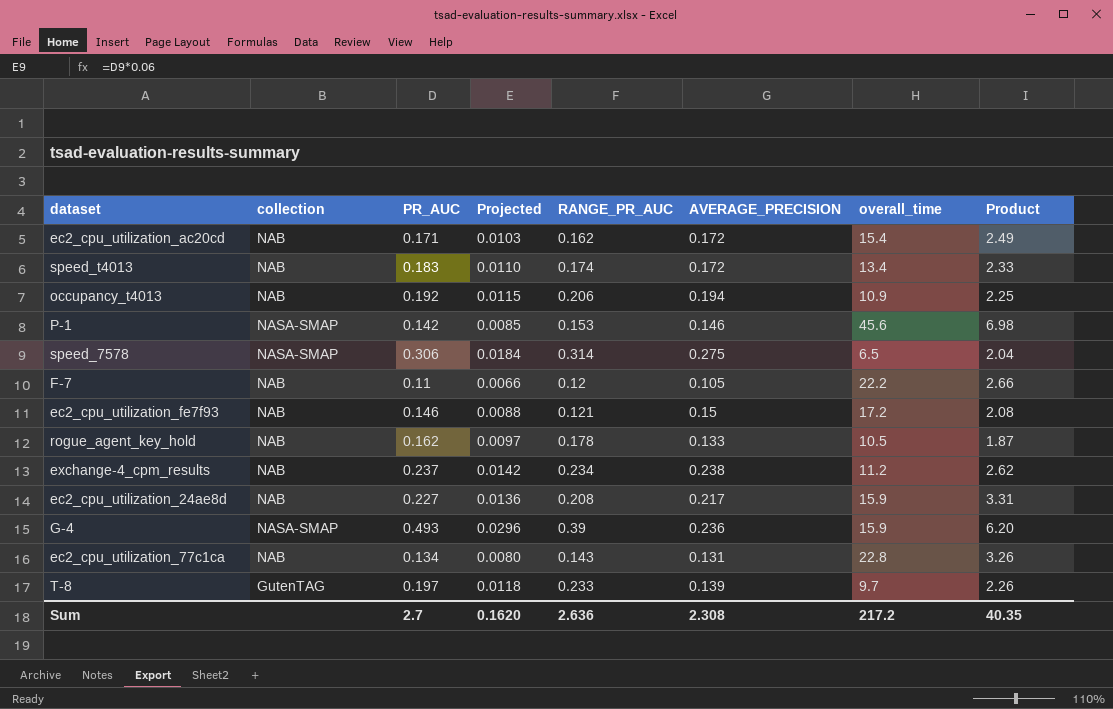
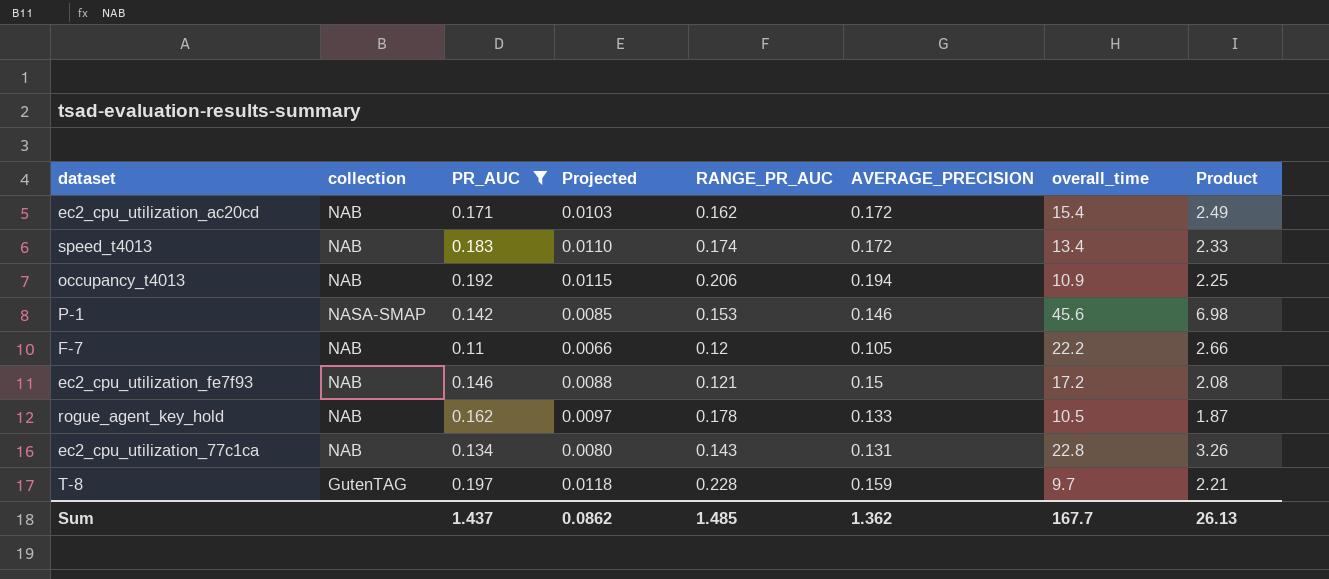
filter: none -> PR_AUC <= 0.197
T-8 | RANGE_PR_AUC: 0.233 -> 0.228
T-8 | AVERAGE_PRECISION: 0.139 -> 0.159
T-8 | Product: 2.26 -> 2.21
Sum | PR_AUC: 2.7 -> 1.437
Sum | Projected: 0.1620 -> 0.0862
Sum | RANGE_PR_AUC: 2.636 -> 1.485
Sum | AVERAGE_PRECISION: 2.308 -> 1.362
Sum | overall_time: 217.2 -> 167.7
Sum | Product: 40.35 -> 26.13

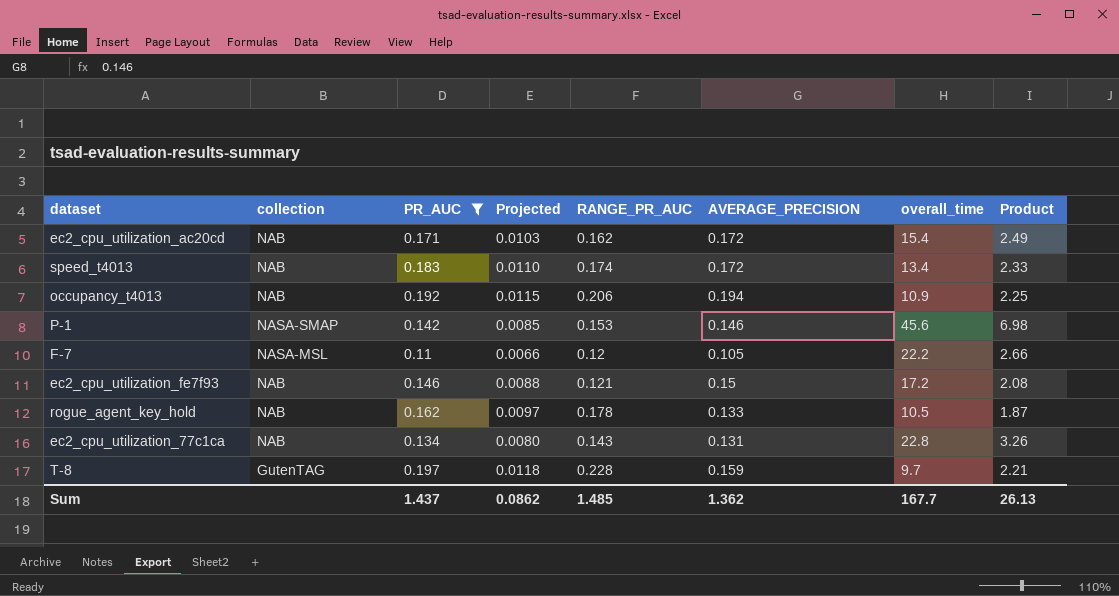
F-7 | collection: NAB -> NASA-MSL

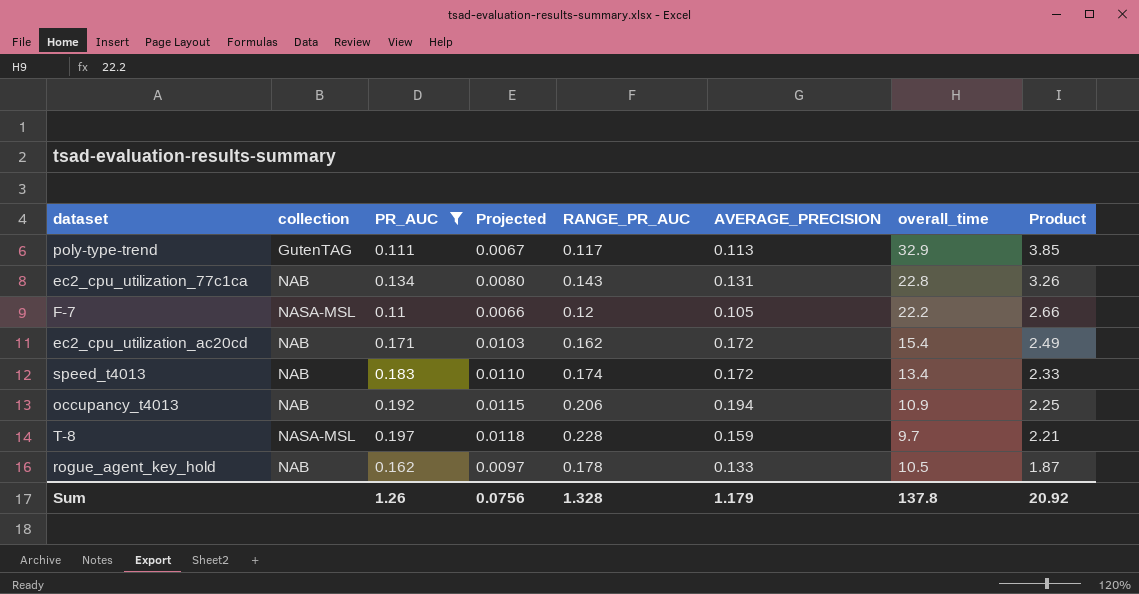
row order: none -> Product descending
row P-1: NASA-SMAP | 0.142 | 0.0085 | 0.153 | 0.146 | 45.6 | 6.98 -> none
row ec2_cpu_utilization_fe7f93: NAB | 0.146 | 0.0088 | 0.121 | 0.15 | 17.2 | 2.08 -> none
row poly-type-trend: none -> GutenTAG | 0.111 | 0.0067 | 0.117 | 0.113 | 32.9 | 3.85
T-8 | collection: GutenTAG -> NASA-MSL
Sum | PR_AUC: 1.437 -> 1.26
Sum | Projected: 0.0862 -> 0.0756
Sum | RANGE_PR_AUC: 1.485 -> 1.328
Sum | AVERAGE_PRECISION: 1.362 -> 1.179
Sum | overall_time: 167.7 -> 137.8
Sum | Product: 26.13 -> 20.92

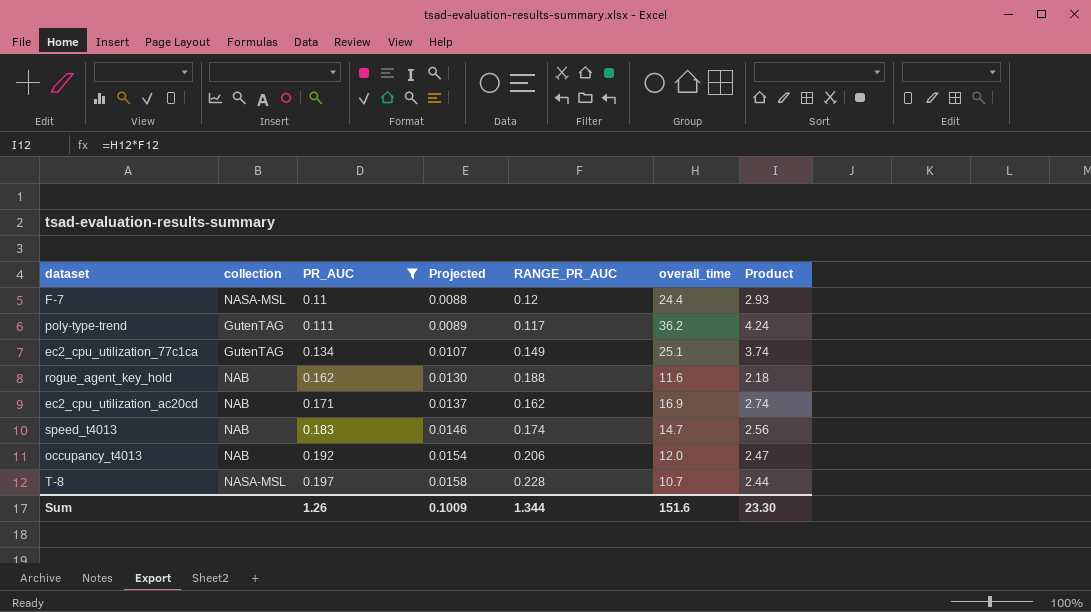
row order: Product descending -> PR_AUC ascending
column AVERAGE_PRECISION | position: 6 -> none
column Projected | formula: [PR_AUC] * 0.06 -> [PR_AUC] * 0.08
F-7 | overall_time: 22.2 -> 24.4
F-7 | Product: 2.66 -> 2.93
poly-type-trend | overall_time: 32.9 -> 36.2
poly-type-trend | Product: 3.85 -> 4.24
ec2_cpu_utilization_77c1ca | collection: NAB -> GutenTAG
ec2_cpu_utilization_77c1ca | RANGE_PR_AUC: 0.143 -> 0.149
ec2_cpu_utilization_77c1ca | overall_time: 22.8 -> 25.1
ec2_cpu_utilization_77c1ca | Product: 3.26 -> 3.74
rogue_agent_key_hold | RANGE_PR_AUC: 0.178 -> 0.188
rogue_agent_key_hold | overall_time: 10.5 -> 11.6
rogue_agent_key_hold | Product: 1.87 -> 2.18
ec2_cpu_utilization_ac20cd | overall_time: 15.4 -> 16.9
ec2_cpu_utilization_ac20cd | Product: 2.49 -> 2.74
speed_t4013 | overall_time: 13.4 -> 14.7
speed_t4013 | Product: 2.33 -> 2.56
occupancy_t4013 | overall_time: 10.9 -> 12.0
occupancy_t4013 | Product: 2.25 -> 2.47
T-8 | overall_time: 9.7 -> 10.7
T-8 | Product: 2.21 -> 2.44
Sum | Projected: 0.0756 -> 0.1009
Sum | RANGE_PR_AUC: 1.328 -> 1.344
Sum | overall_time: 137.8 -> 151.6
Sum | Product: 20.92 -> 23.30

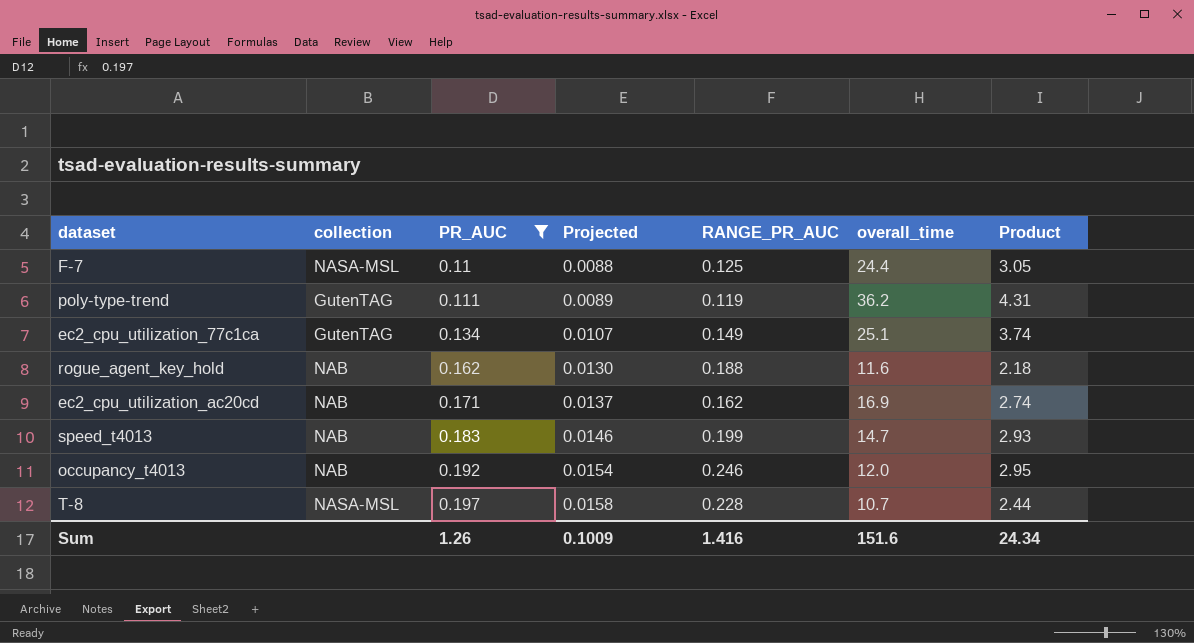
F-7 | RANGE_PR_AUC: 0.12 -> 0.125
F-7 | Product: 2.93 -> 3.05
poly-type-trend | RANGE_PR_AUC: 0.117 -> 0.119
poly-type-trend | Product: 4.24 -> 4.31
speed_t4013 | RANGE_PR_AUC: 0.174 -> 0.199
speed_t4013 | Product: 2.56 -> 2.93
occupancy_t4013 | RANGE_PR_AUC: 0.206 -> 0.246
occupancy_t4013 | Product: 2.47 -> 2.95
Sum | RANGE_PR_AUC: 1.344 -> 1.416
Sum | Product: 23.30 -> 24.34

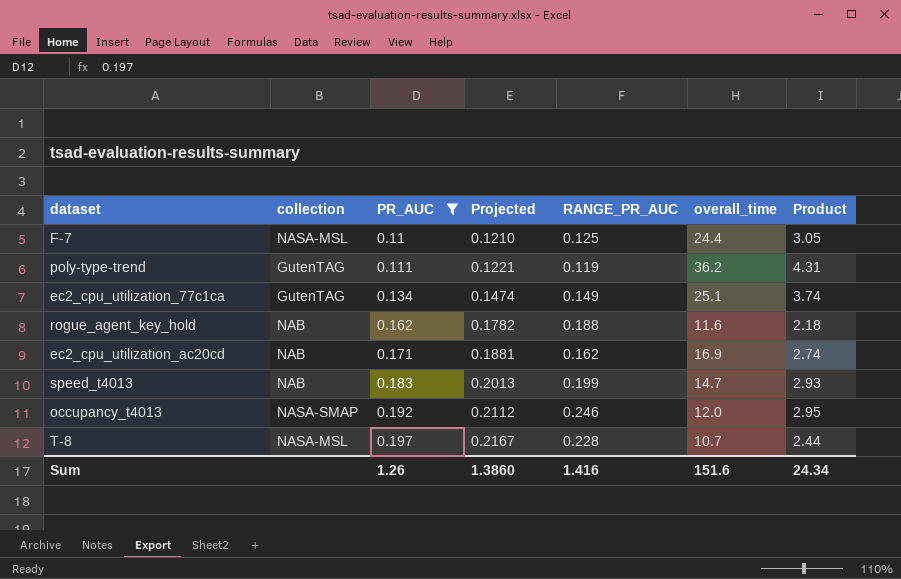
column Projected | formula: [PR_AUC] * 0.08 -> [PR_AUC] * 1.1
occupancy_t4013 | collection: NAB -> NASA-SMAP
Sum | Projected: 0.1009 -> 1.3860

